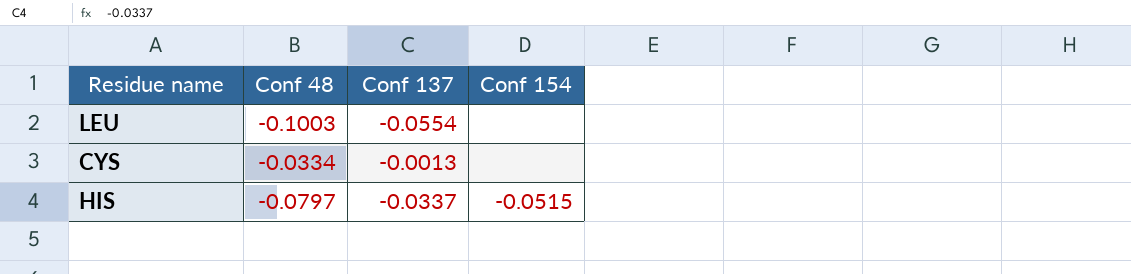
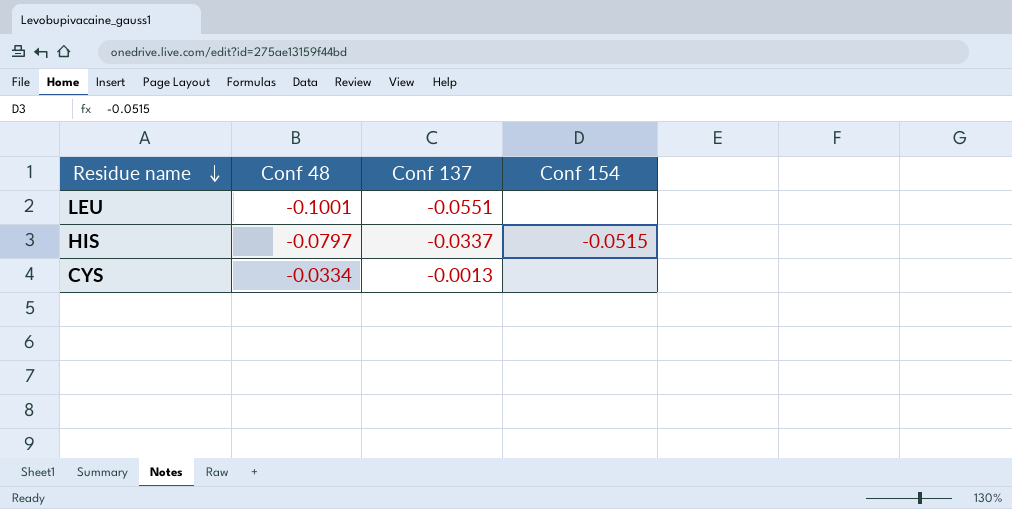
row order: none -> Residue name descending
LEU | Conf 48: -0.1003 -> -0.1001
LEU | Conf 137: -0.0554 -> -0.0551

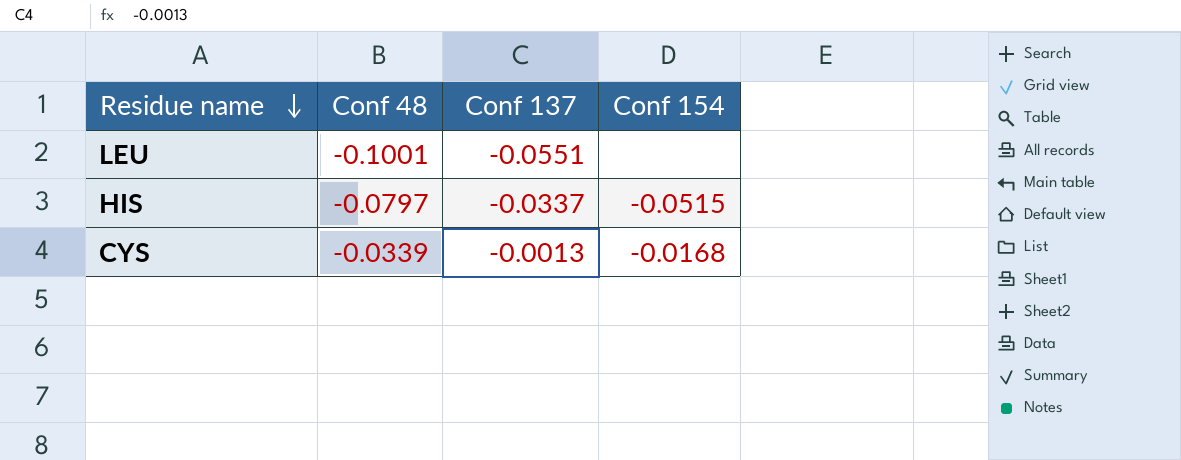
CYS | Conf 48: -0.0334 -> -0.0339
CYS | Conf 154: none -> -0.0168

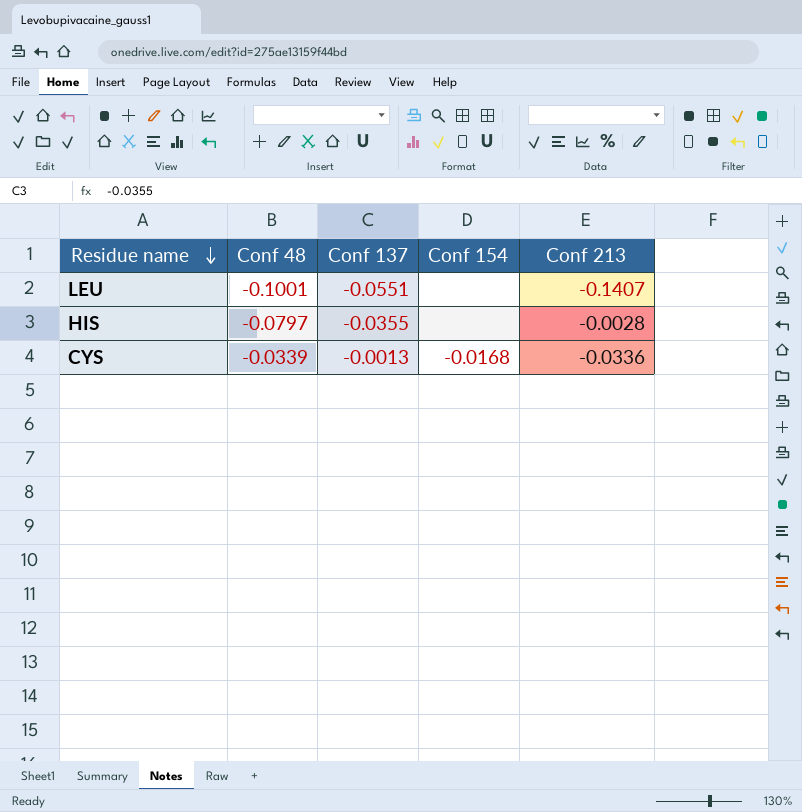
column Conf 213 | position: none -> 5
HIS | Conf 137: -0.0337 -> -0.0355
HIS | Conf 154: -0.0515 -> none

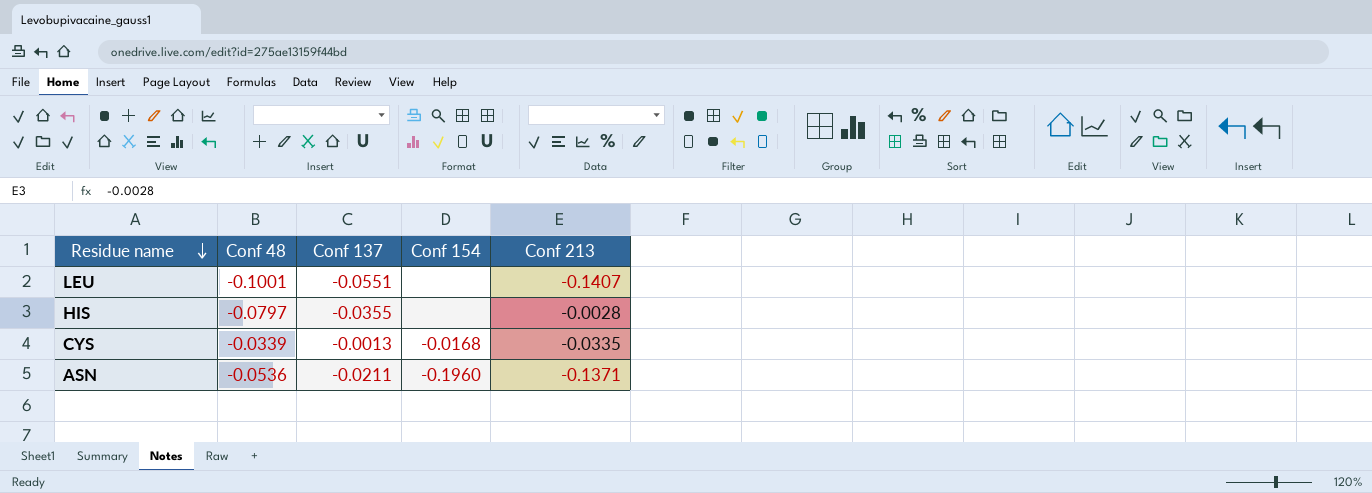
CYS | Conf 213: -0.0336 -> -0.0335
row ASN: none -> -0.0536 | -0.0211 | -0.1960 | -0.1371

